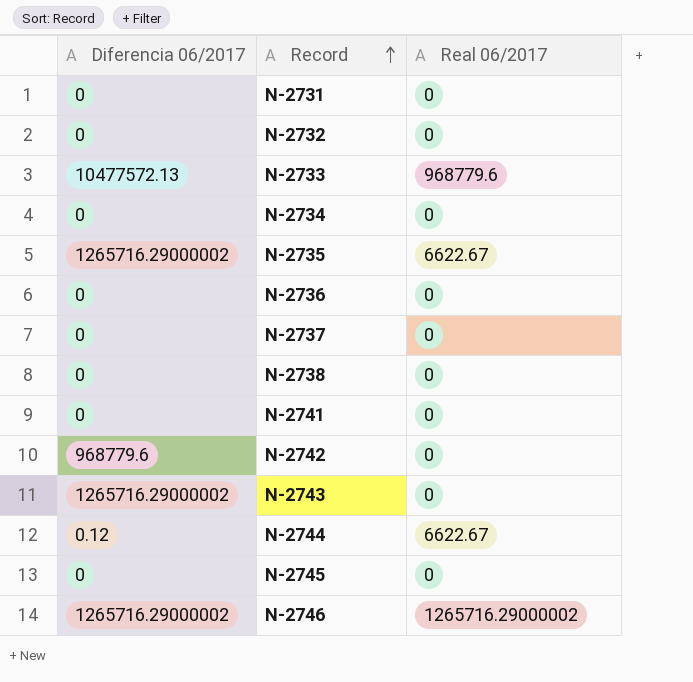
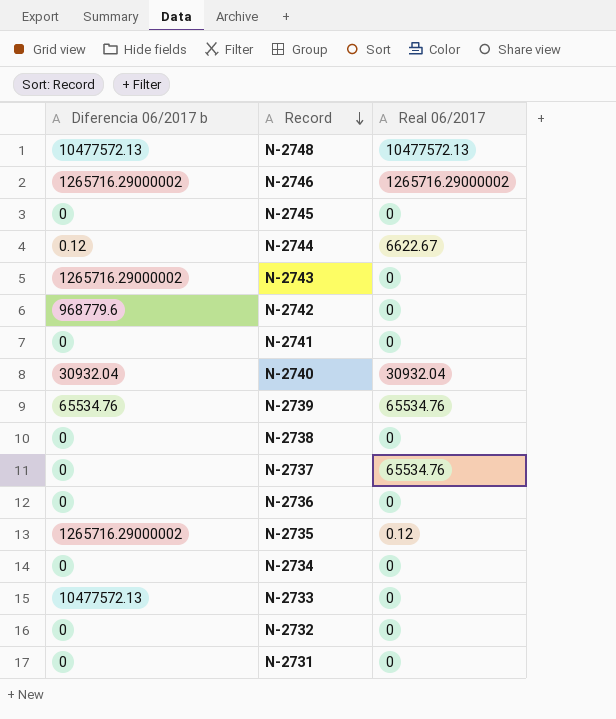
row order: Record ascending -> Record descending
column name: Diferencia 06/2017 -> Diferencia 06/2017 b
row N-2748: none -> 10477572.13 | 10477572.13
row N-2740: none -> 30932.04 | 30932.04
row N-2739: none -> 65534.76 | 65534.76
N-2737 | Real 06/2017: 0 -> 65534.76
N-2735 | Real 06/2017: 6622.67 -> 0.12
N-2733 | Real 06/2017: 968779.6 -> 0

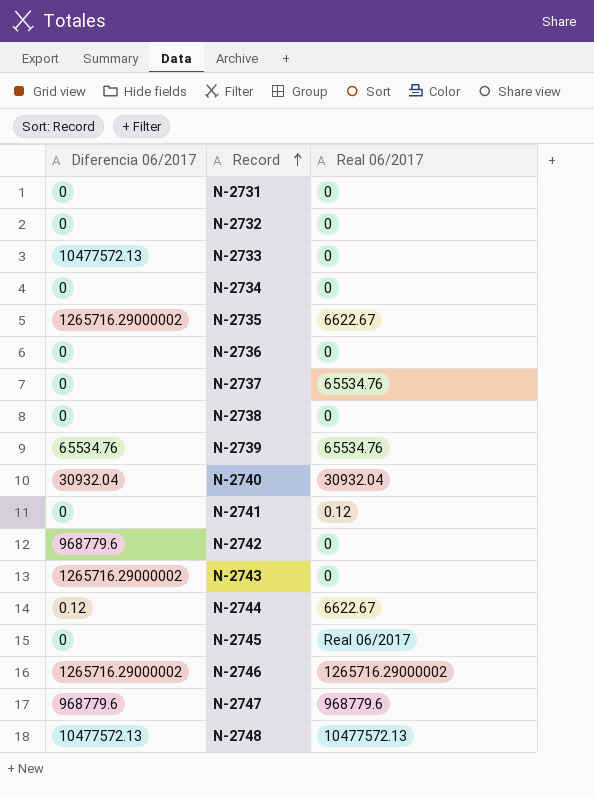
row order: Record descending -> Record ascending
column name: Diferencia 06/2017 b -> Diferencia 06/2017
N-2735 | Real 06/2017: 0.12 -> 6622.67
N-2741 | Real 06/2017: 0 -> 0.12
N-2745 | Real 06/2017: 0 -> Real 06/2017
row N-2747: none -> 968779.6 | 968779.6

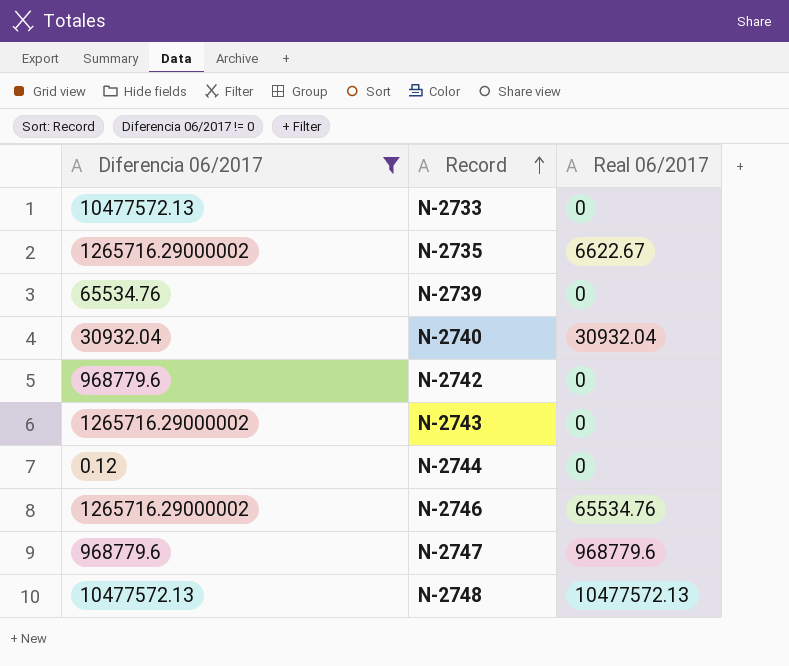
filter: none -> Diferencia 06/2017 != 0
N-2739 | Real 06/2017: 65534.76 -> 0
N-2744 | Real 06/2017: 6622.67 -> 0
N-2746 | Real 06/2017: 1265716.29000002 -> 65534.76

